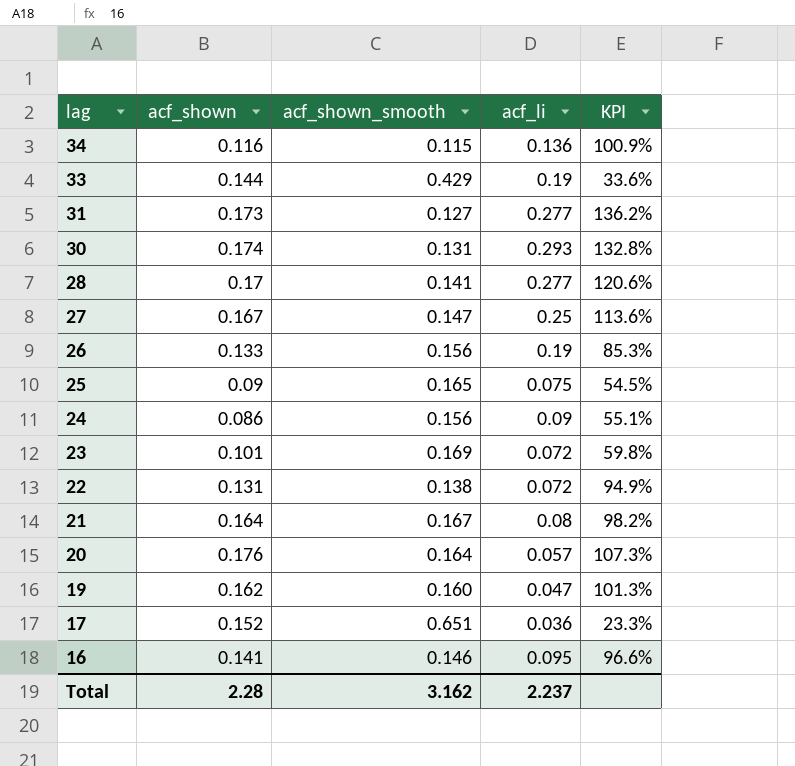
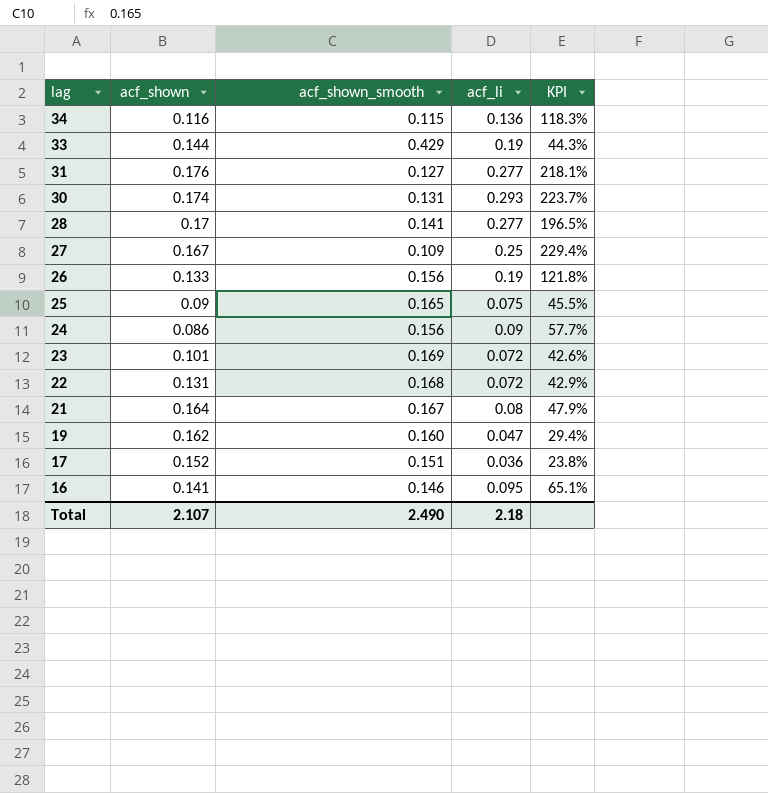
column KPI | formula: [acf_shown] / [acf_shown_smooth] -> [acf_li] / [acf_shown_smooth]
row 20: 0.176 | 0.164 | 0.057 | 107.3% -> none
31 | acf_shown: 0.173 -> 0.176
27 | acf_shown_smooth: 0.147 -> 0.109
22 | acf_shown_smooth: 0.138 -> 0.168
17 | acf_shown_smooth: 0.651 -> 0.151
Total | acf_shown: 2.28 -> 2.107
Total | acf_shown_smooth: 3.162 -> 2.490
Total | acf_li: 2.237 -> 2.18

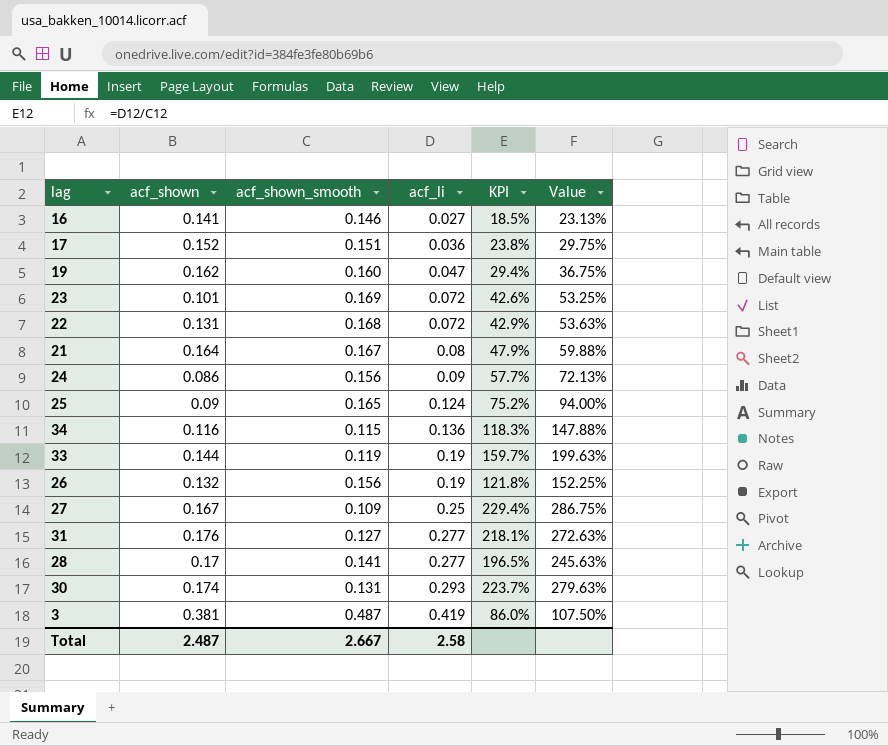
row order: lag descending -> acf_li ascending
column Value | formula: none -> [KPI] * 1.25
16 | acf_li: 0.095 -> 0.027
16 | KPI: 65.1% -> 18.5%
25 | acf_li: 0.075 -> 0.124
25 | KPI: 45.5% -> 75.2%
33 | acf_shown_smooth: 0.429 -> 0.119
33 | KPI: 44.3% -> 159.7%
26 | acf_shown: 0.133 -> 0.132
row 3: none -> 0.381 | 0.487 | 0.419 | 86.0% | 107.50%
Total | acf_shown: 2.107 -> 2.487
Total | acf_shown_smooth: 2.490 -> 2.667
Total | acf_li: 2.18 -> 2.58

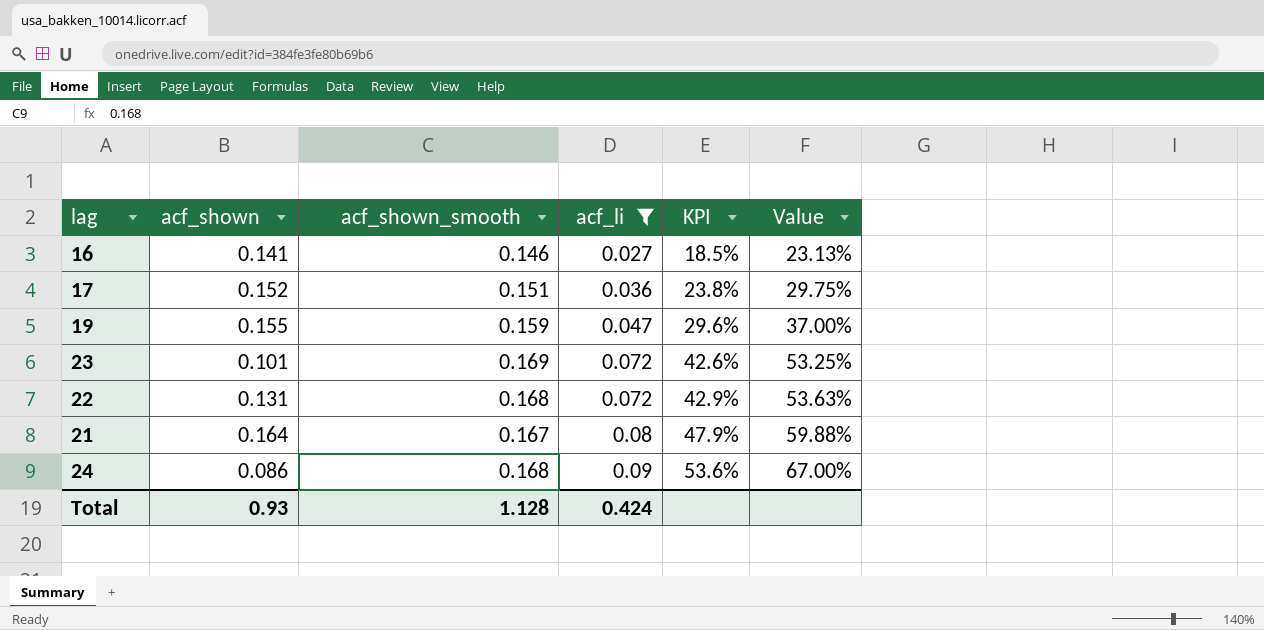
filter: none -> acf_li <= 0.09
19 | acf_shown: 0.162 -> 0.155
19 | acf_shown_smooth: 0.160 -> 0.159
19 | KPI: 29.4% -> 29.6%
19 | Value: 36.75% -> 37.00%
24 | acf_shown_smooth: 0.156 -> 0.168
24 | KPI: 57.7% -> 53.6%
24 | Value: 72.13% -> 67.00%
Total | acf_shown: 2.487 -> 0.93
Total | acf_shown_smooth: 2.667 -> 1.128
Total | acf_li: 2.58 -> 0.424

